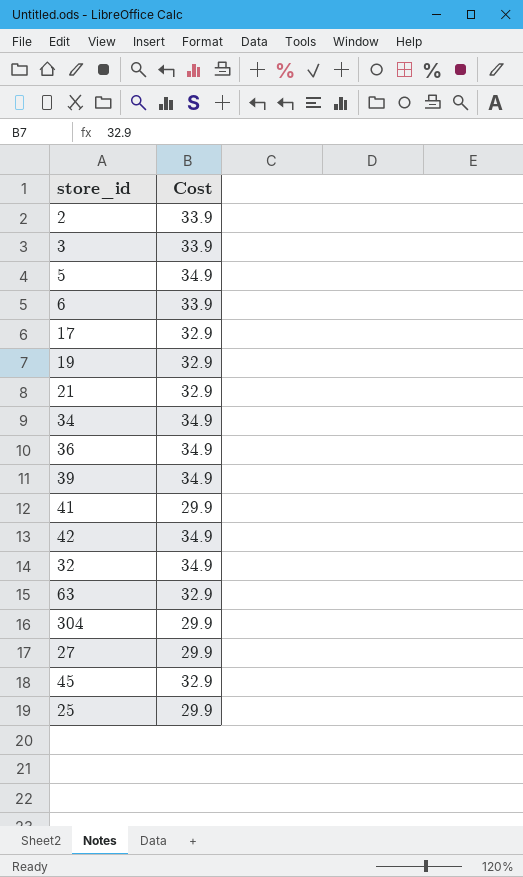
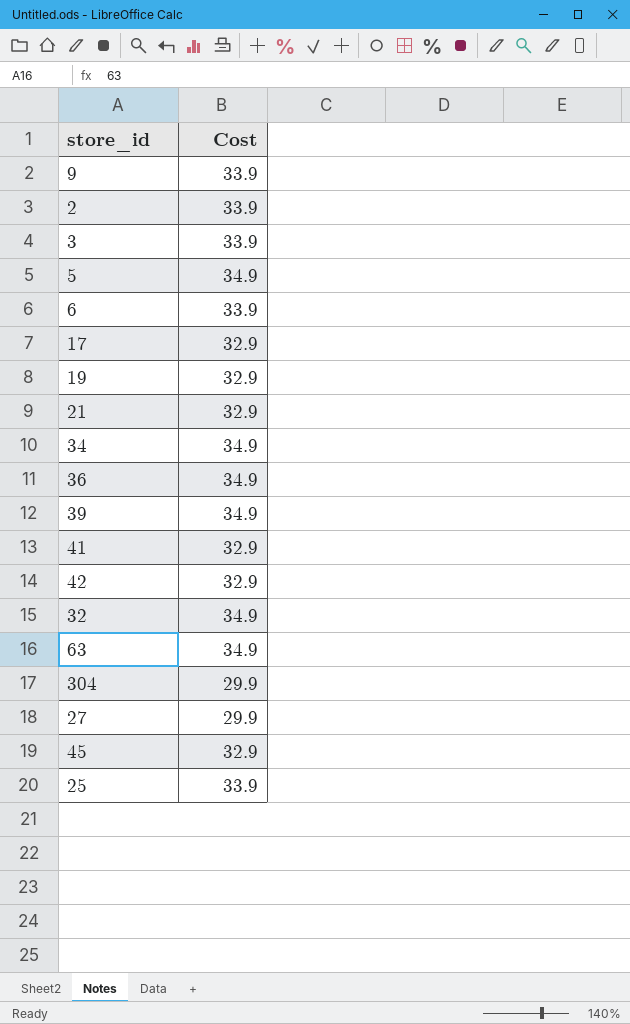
row 9: none -> 33.9
41 | Cost: 29.9 -> 32.9
42 | Cost: 34.9 -> 32.9
63 | Cost: 32.9 -> 34.9
25 | Cost: 29.9 -> 33.9

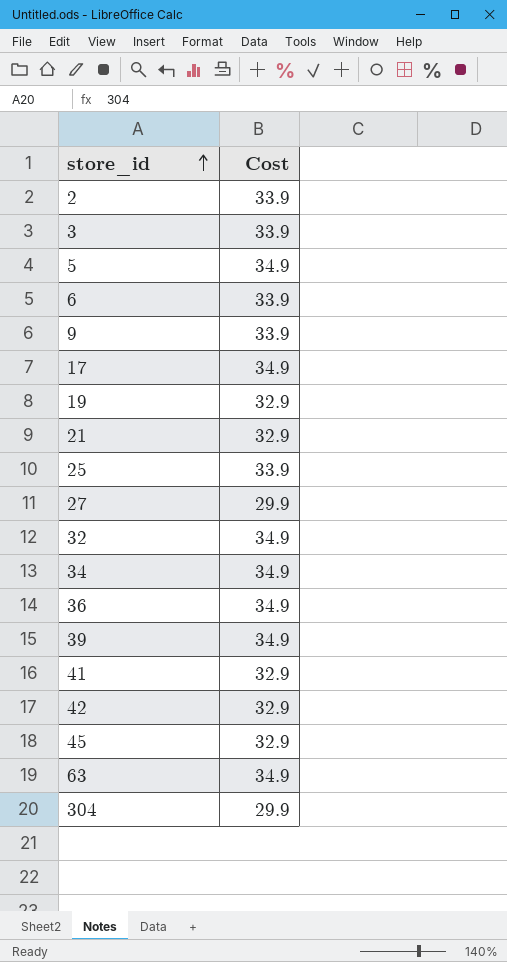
row order: none -> store_id ascending
17 | Cost: 32.9 -> 34.9

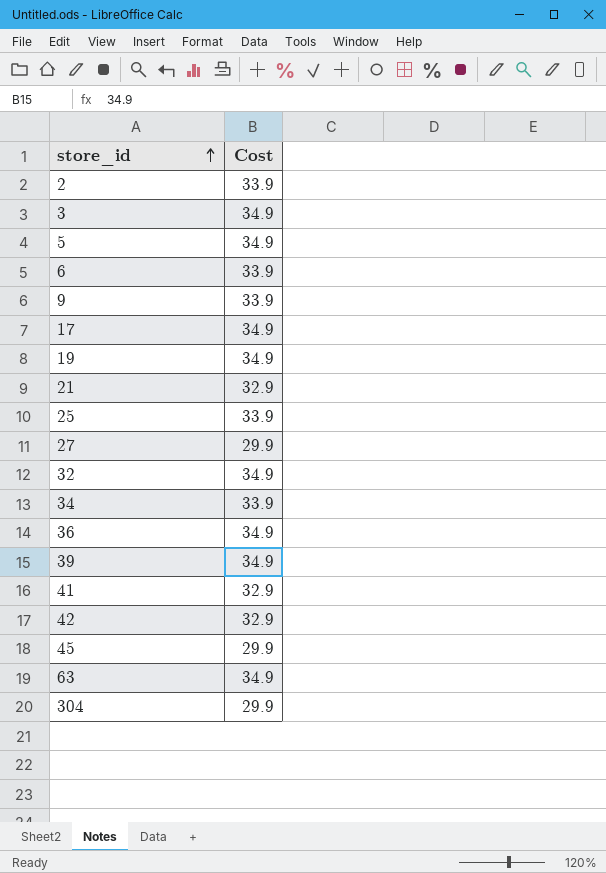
3 | Cost: 33.9 -> 34.9
19 | Cost: 32.9 -> 34.9
34 | Cost: 34.9 -> 33.9
45 | Cost: 32.9 -> 29.9

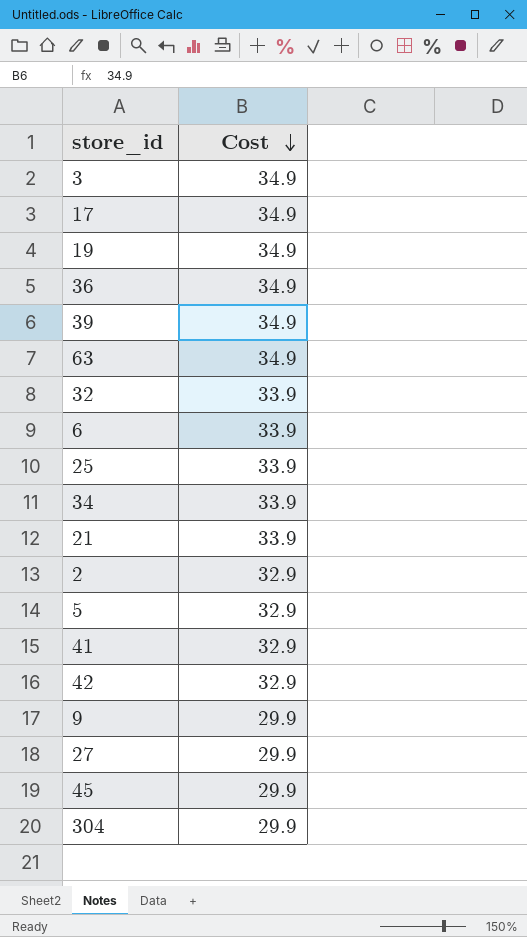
row order: store_id ascending -> Cost descending
32 | Cost: 34.9 -> 33.9
21 | Cost: 32.9 -> 33.9
2 | Cost: 33.9 -> 32.9
5 | Cost: 34.9 -> 32.9
9 | Cost: 33.9 -> 29.9

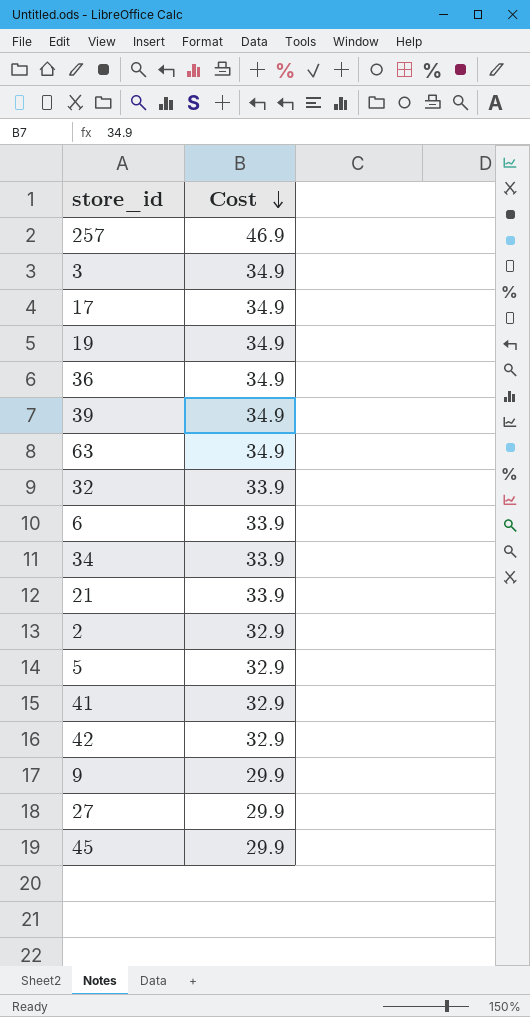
row 25: 33.9 -> none
row 304: 29.9 -> none
row 257: none -> 46.9

